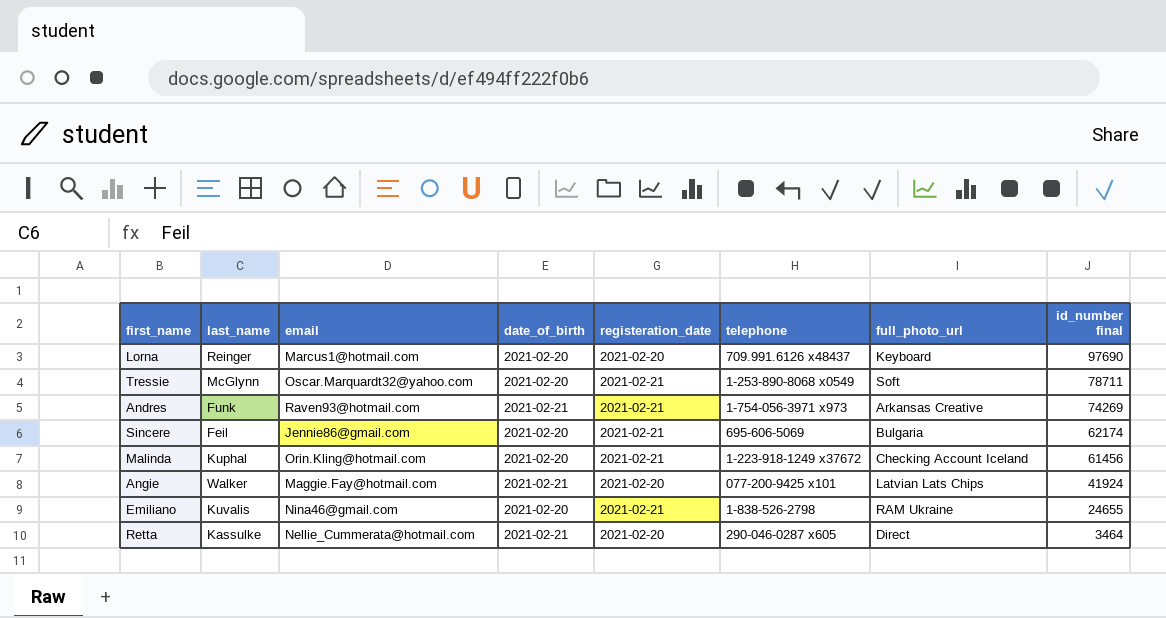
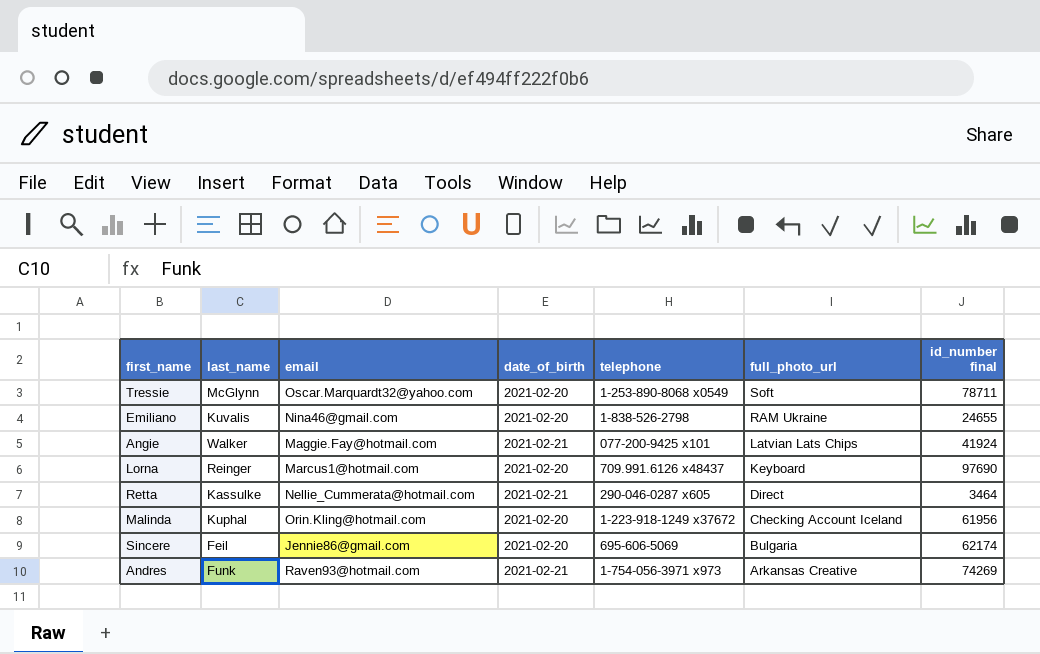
row order: id_number final descending -> full_photo_url descending
column registeration_date | position: 5 -> none
Malinda | id_number final: 61456 -> 61956

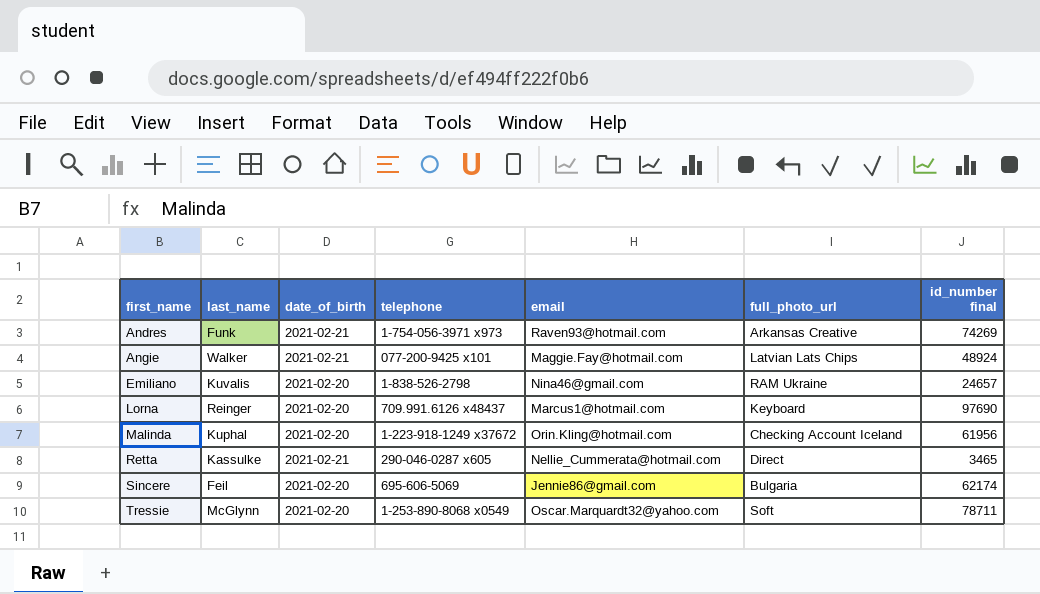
row order: full_photo_url descending -> first_name ascending
column email | position: 3 -> 5
Angie | id_number final: 41924 -> 48924
Emiliano | id_number final: 24655 -> 24657
Retta | id_number final: 3464 -> 3465

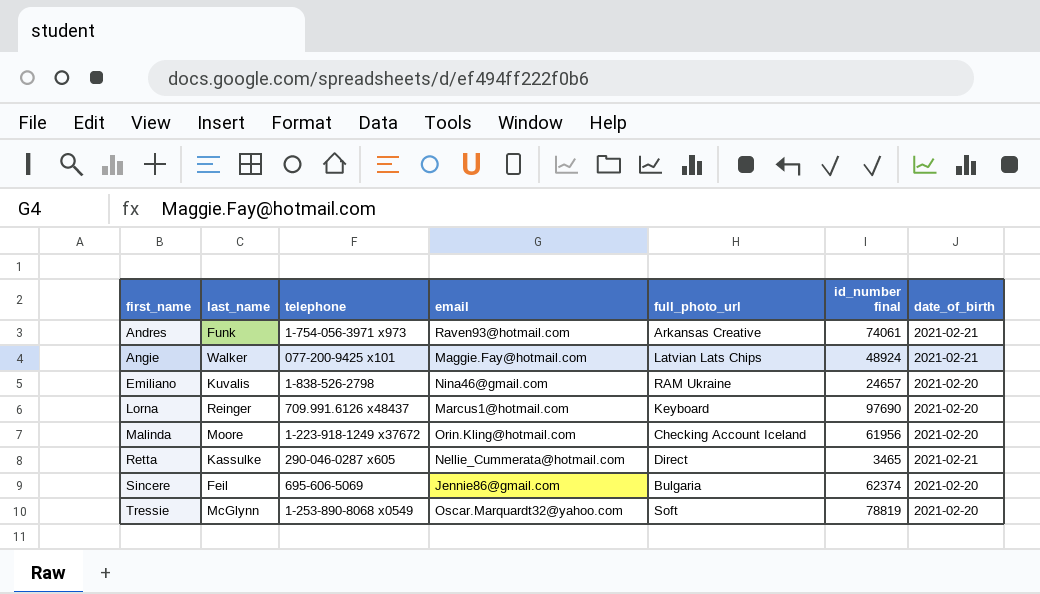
column date_of_birth | position: 3 -> 7
Andres | id_number final: 74269 -> 74061
Malinda | last_name: Kuphal -> Moore
Sincere | id_number final: 62174 -> 62374
Tressie | id_number final: 78711 -> 78819

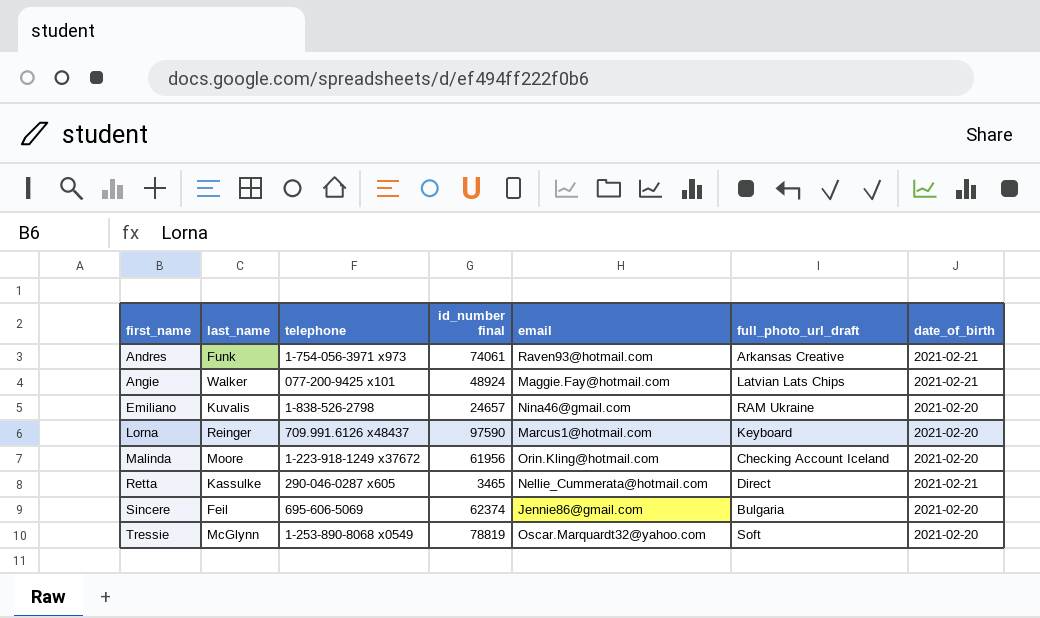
column id_number final | position: 6 -> 4
column name: full_photo_url -> full_photo_url_draft
Lorna | id_number final: 97690 -> 97590

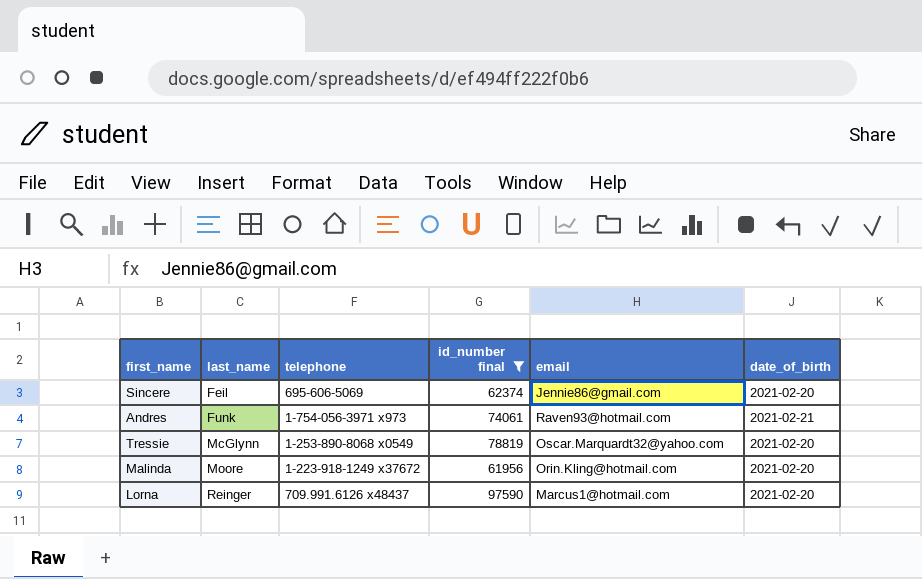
filter: none -> id_number final >= 61956
row order: first_name ascending -> last_name ascending
column full_photo_url_draft | position: 6 -> none

